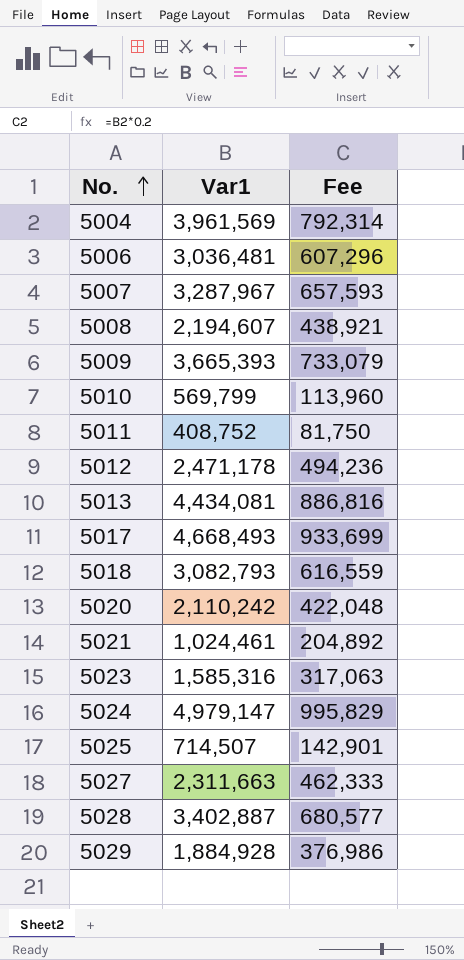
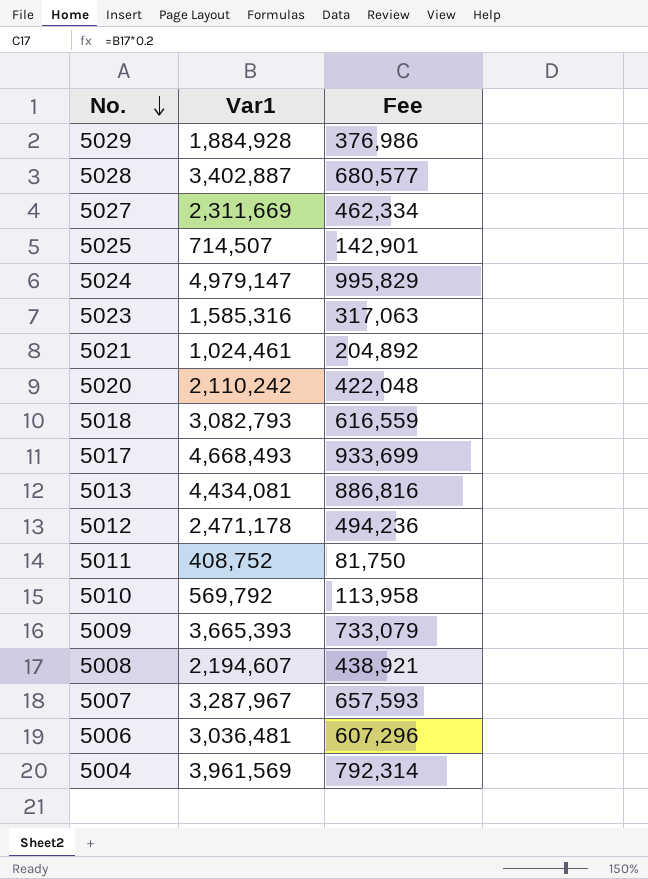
row order: No. ascending -> No. descending
5027 | Var1: 2,311,663 -> 2,311,669
5027 | Fee: 462,333 -> 462,334
5010 | Var1: 569,799 -> 569,792
5010 | Fee: 113,960 -> 113,958

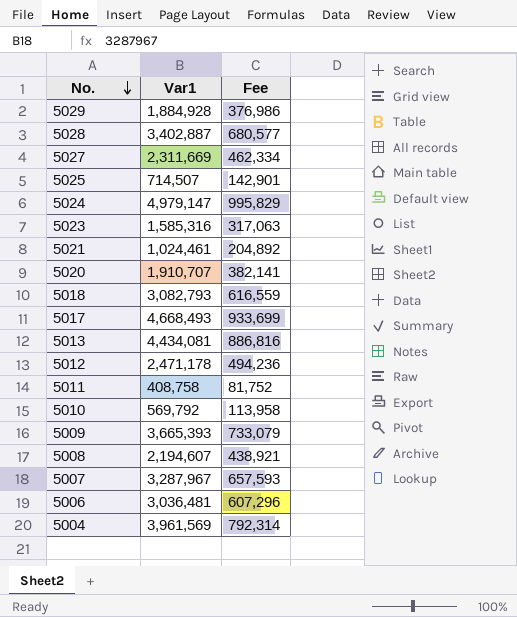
5020 | Var1: 2,110,242 -> 1,910,707
5020 | Fee: 422,048 -> 382,141
5011 | Var1: 408,752 -> 408,758
5011 | Fee: 81,750 -> 81,752

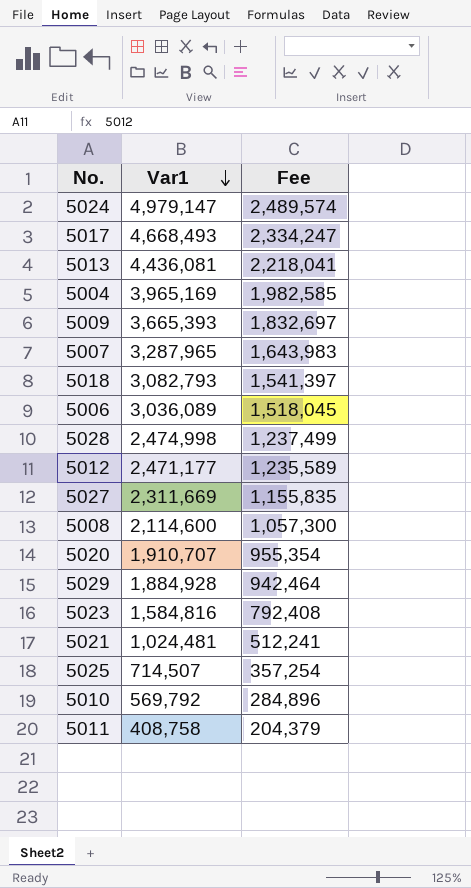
row order: No. descending -> Var1 descending
column Fee | formula: [Var1] * 0.2 -> [Var1] * 0.5
5013 | Var1: 4,434,081 -> 4,436,081
5004 | Var1: 3,961,569 -> 3,965,169
5007 | Var1: 3,287,967 -> 3,287,965
5006 | Var1: 3,036,481 -> 3,036,089
5028 | Var1: 3,402,887 -> 2,474,998
5012 | Var1: 2,471,178 -> 2,471,177
5008 | Var1: 2,194,607 -> 2,114,600
5023 | Var1: 1,585,316 -> 1,584,816
5021 | Var1: 1,024,461 -> 1,024,481

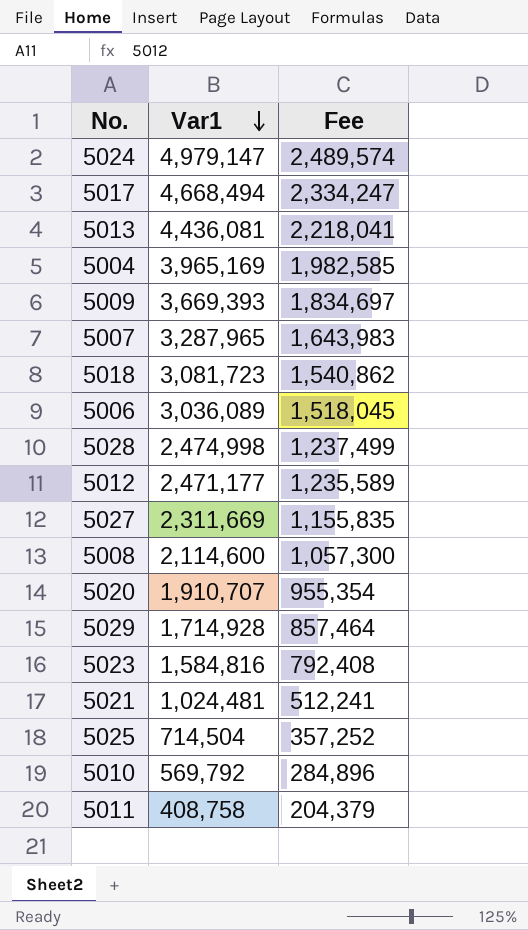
5017 | Var1: 4,668,493 -> 4,668,494
5009 | Var1: 3,665,393 -> 3,669,393
5009 | Fee: 1,832,697 -> 1,834,697
5018 | Var1: 3,082,793 -> 3,081,723
5018 | Fee: 1,541,397 -> 1,540,862
5029 | Var1: 1,884,928 -> 1,714,928
5029 | Fee: 942,464 -> 857,464
5025 | Var1: 714,507 -> 714,504
5025 | Fee: 357,254 -> 357,252

